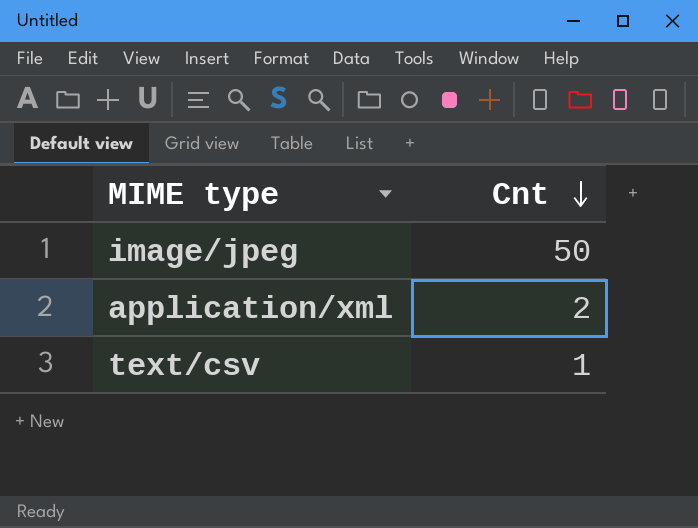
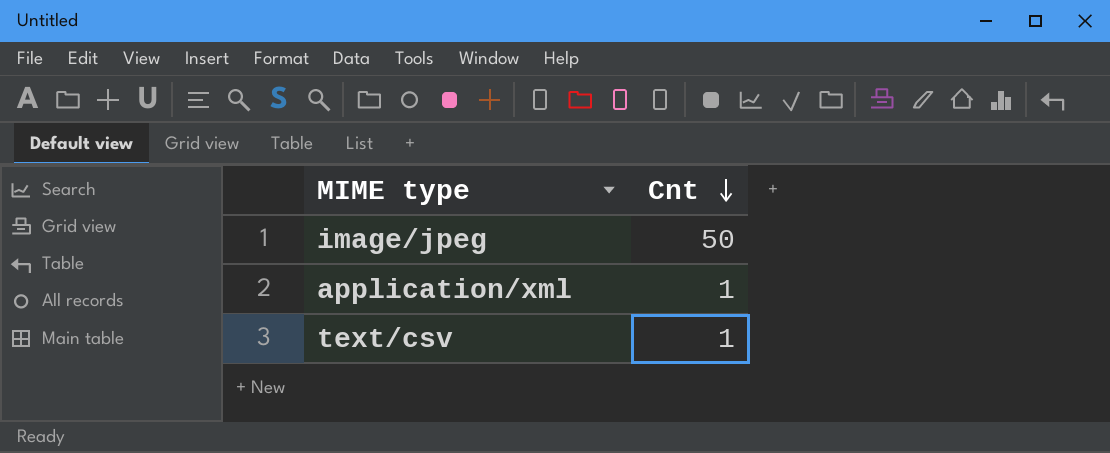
application/xml | Cnt: 2 -> 1

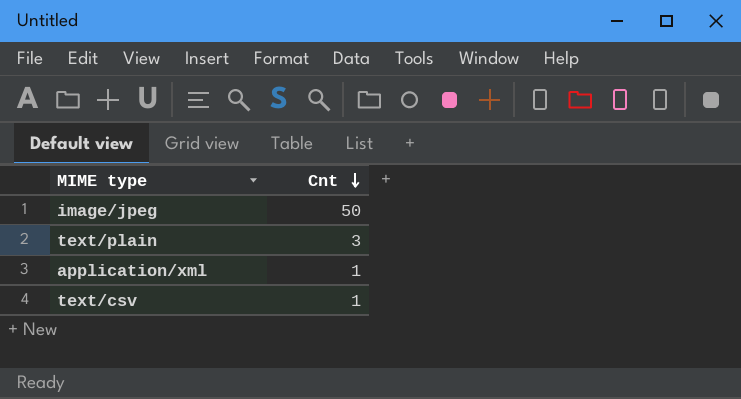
row text/plain: none -> 3

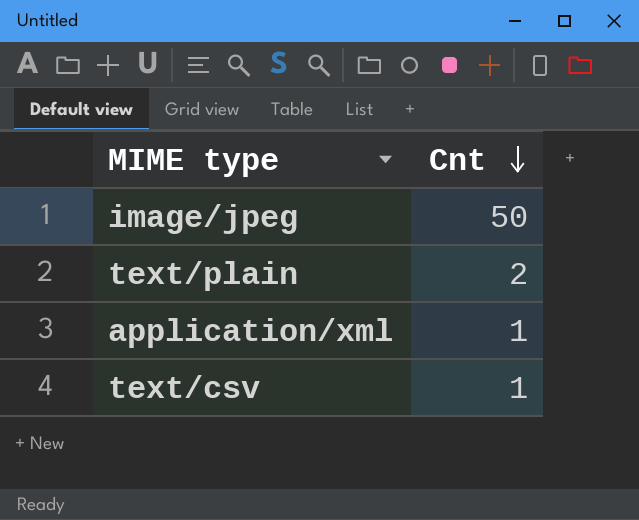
text/plain | Cnt: 3 -> 2

